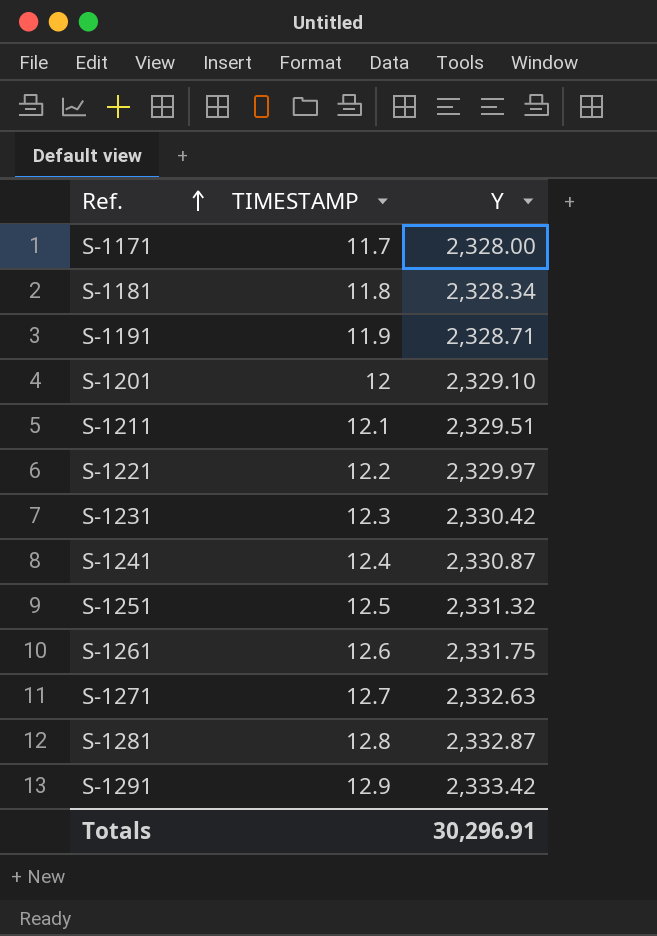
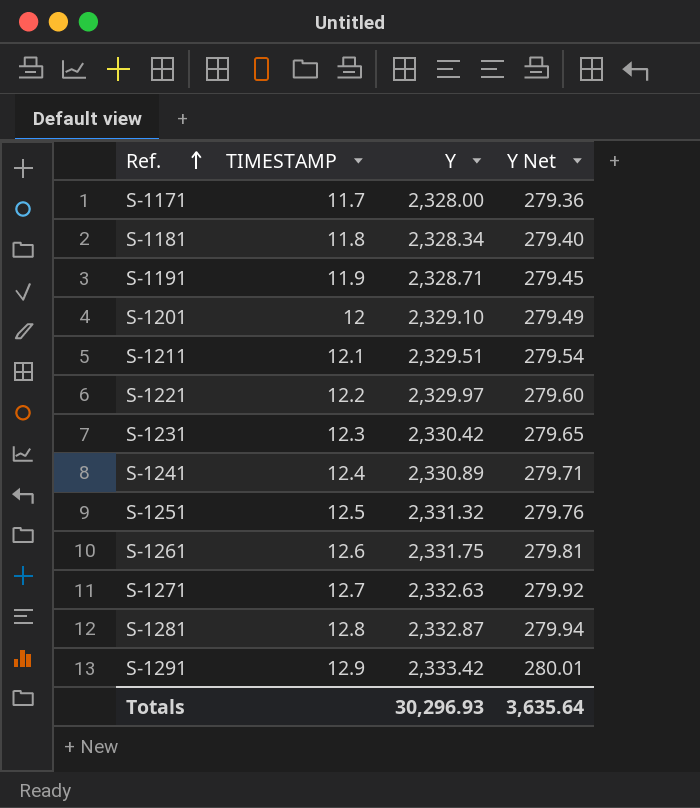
column Y Net | formula: none -> [Y] * 0.12
S-1241 | Y: 2,330.87 -> 2,330.89
Totals | Y: 30,296.91 -> 30,296.93

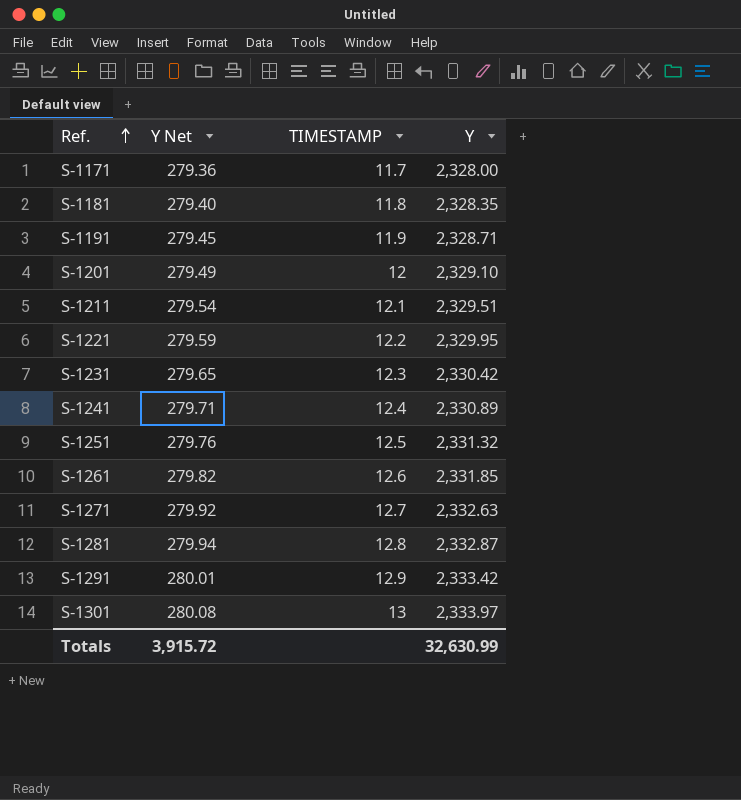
column Y Net | position: 4 -> 2
S-1181 | Y: 2,328.34 -> 2,328.35
S-1221 | Y Net: 279.60 -> 279.59
S-1221 | Y: 2,329.97 -> 2,329.95
S-1261 | Y Net: 279.81 -> 279.82
S-1261 | Y: 2,331.75 -> 2,331.85
row S-1301: none -> 280.08 | 13 | 2,333.97
Totals | Y Net: 3,635.64 -> 3,915.72
Totals | Y: 30,296.93 -> 32,630.99

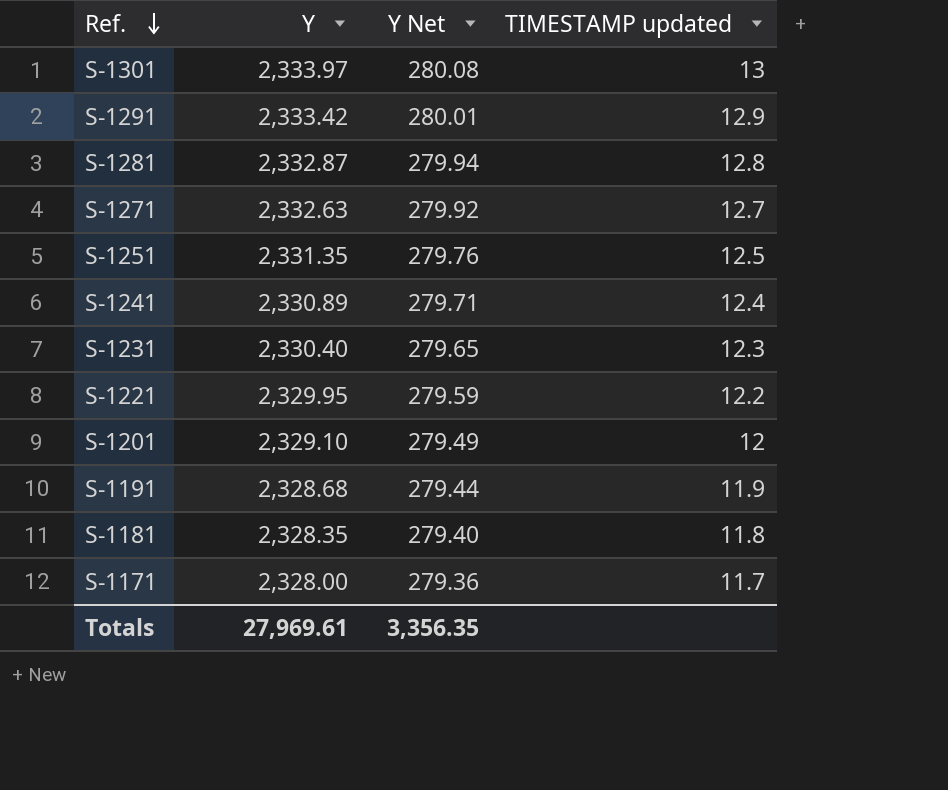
row order: Ref. ascending -> Ref. descending
column Y | position: 4 -> 2
column name: TIMESTAMP -> TIMESTAMP updated
row S-1211: 279.54 | 12.1 | 2,329.51 -> none
row S-1261: 279.82 | 12.6 | 2,331.85 -> none
S-1251 | Y: 2,331.32 -> 2,331.35
S-1231 | Y: 2,330.42 -> 2,330.40
S-1191 | Y: 2,328.71 -> 2,328.68
S-1191 | Y Net: 279.45 -> 279.44
Totals | Y: 32,630.99 -> 27,969.61
Totals | Y Net: 3,915.72 -> 3,356.35

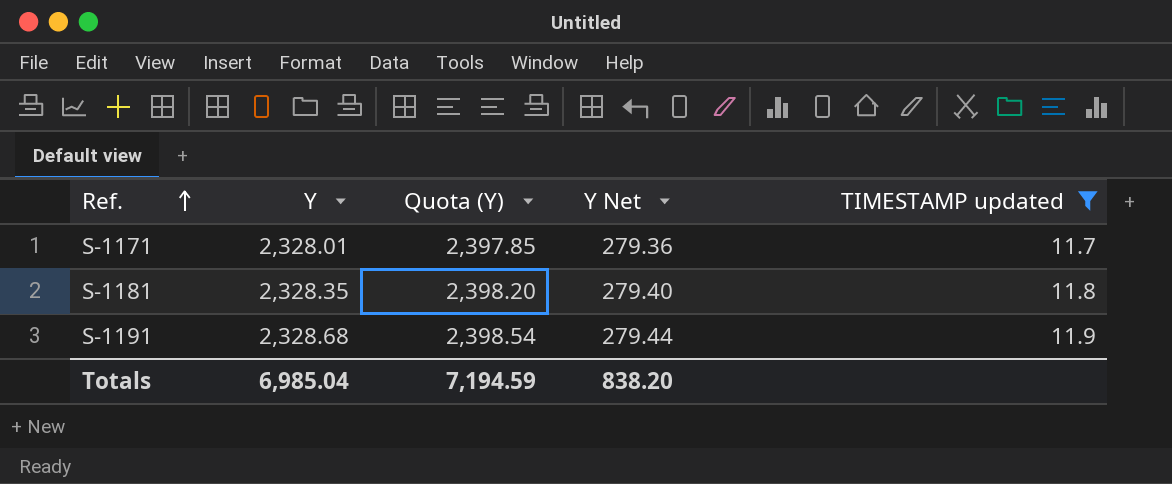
filter: none -> TIMESTAMP updated <= 11.9
row order: Ref. descending -> Ref. ascending
column Quota (Y) | formula: none -> [Y] * 1.03
S-1171 | Y: 2,328.00 -> 2,328.01
Totals | Y: 27,969.61 -> 6,985.04
Totals | Y Net: 3,356.35 -> 838.20

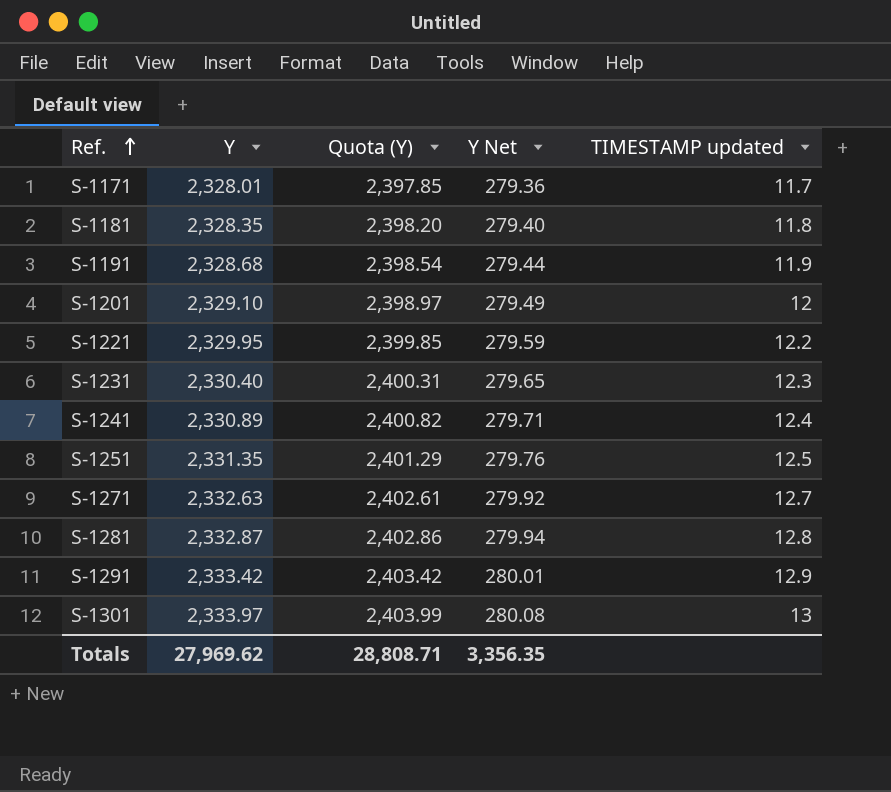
filter: TIMESTAMP updated <= 11.9 -> none
Totals | Y: 6,985.04 -> 27,969.62
Totals | Quota (Y): 7,194.59 -> 28,808.71
Totals | Y Net: 838.20 -> 3,356.35

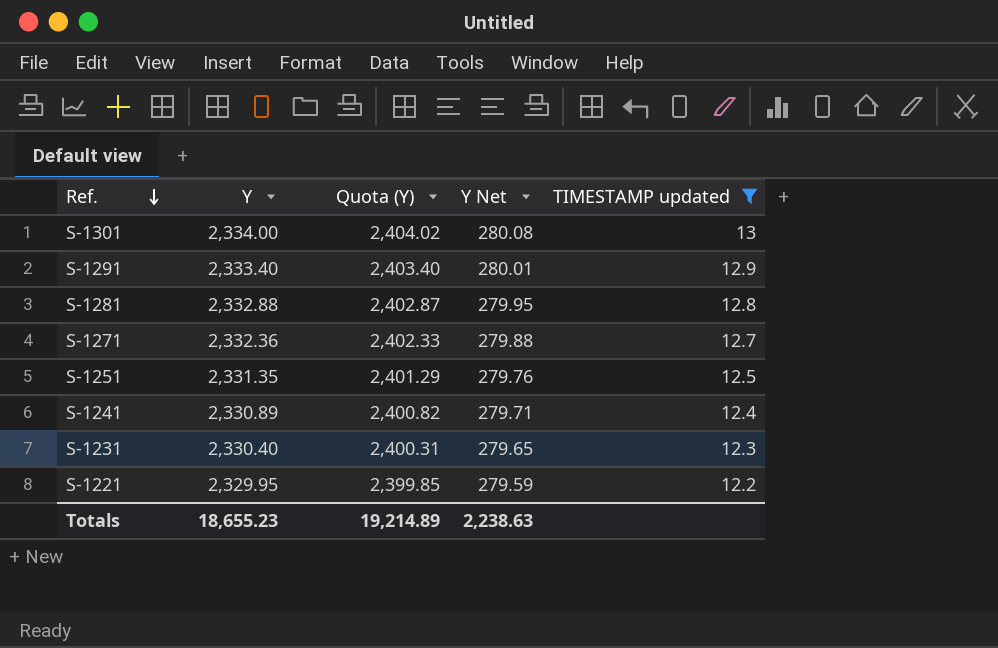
filter: none -> TIMESTAMP updated >= 12.2
row order: Ref. ascending -> Ref. descending
S-1301 | Y: 2,333.97 -> 2,334.00
S-1301 | Quota (Y): 2,403.99 -> 2,404.02
S-1291 | Y: 2,333.42 -> 2,333.40
S-1291 | Quota (Y): 2,403.42 -> 2,403.40
S-1281 | Y: 2,332.87 -> 2,332.88
S-1281 | Quota (Y): 2,402.86 -> 2,402.87
S-1281 | Y Net: 279.94 -> 279.95
S-1271 | Y: 2,332.63 -> 2,332.36
S-1271 | Quota (Y): 2,402.61 -> 2,402.33
S-1271 | Y Net: 279.92 -> 279.88
Totals | Y: 27,969.62 -> 18,655.23
Totals | Quota (Y): 28,808.71 -> 19,214.89
Totals | Y Net: 3,356.35 -> 2,238.63

